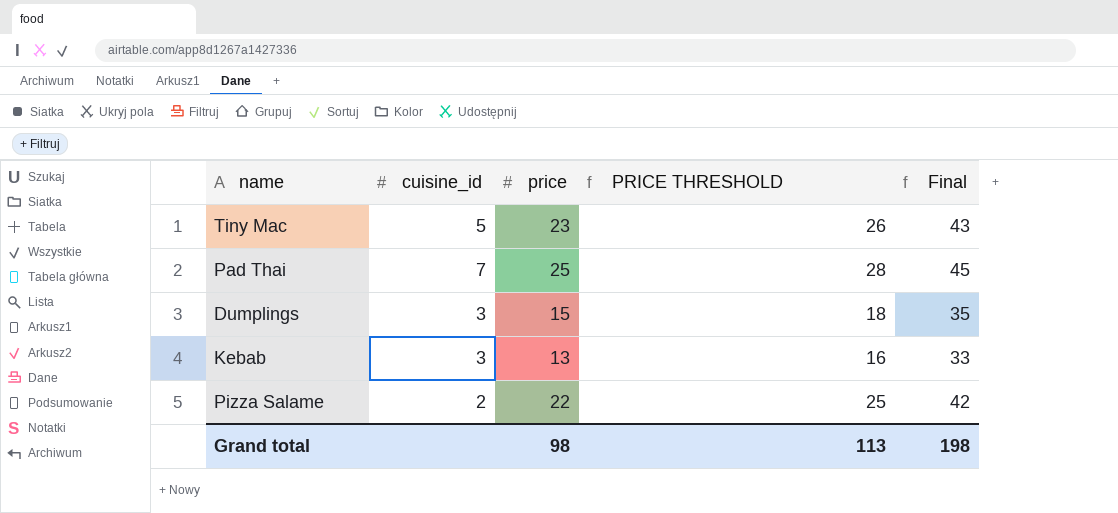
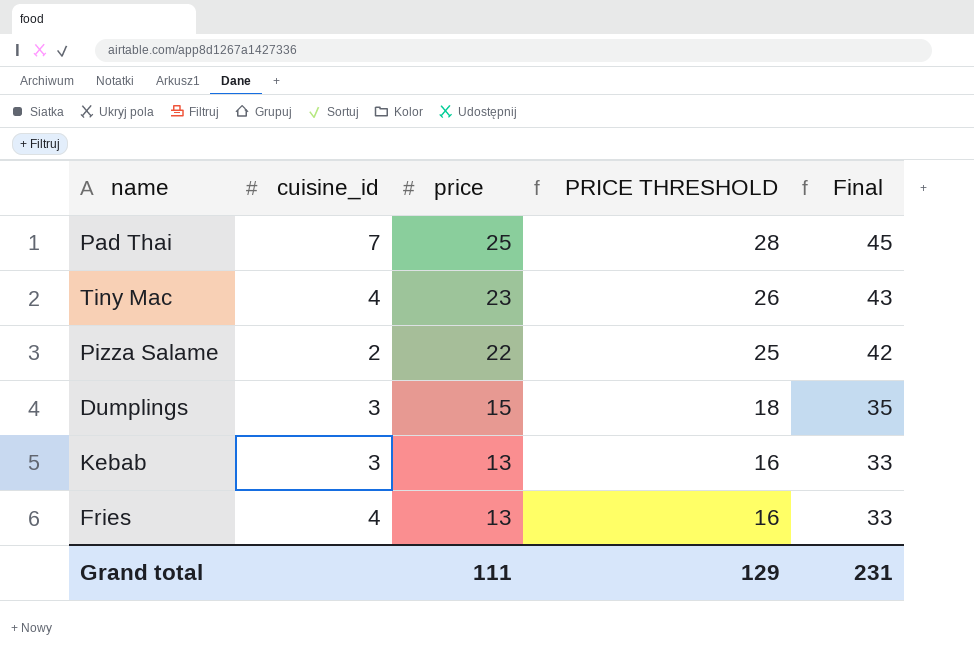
row order: none -> price descending
Tiny Mac | cuisine_id: 5 -> 4
row Fries: none -> 4 | 13 | 16 | 33
Grand total | price: 98 -> 111
Grand total | PRICE THRESHOLD: 113 -> 129
Grand total | Final: 198 -> 231

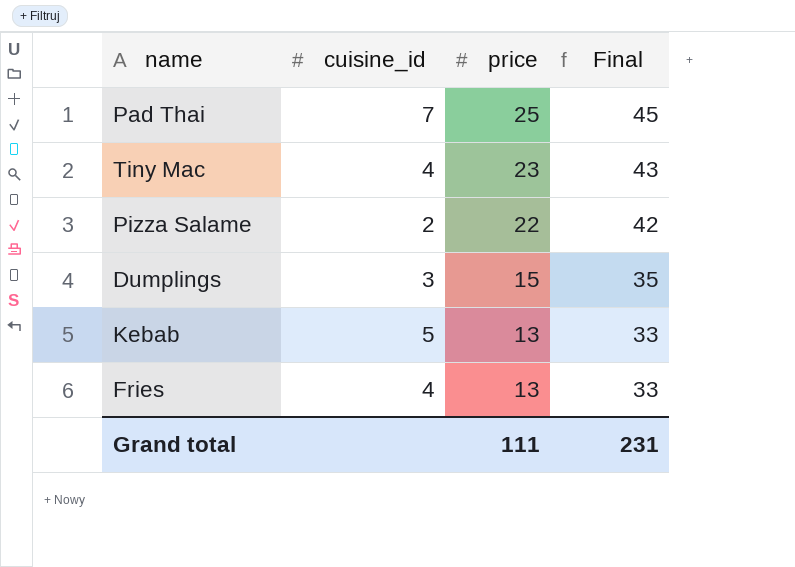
column PRICE THRESHOLD | formula: [price] + 3 -> none
Kebab | cuisine_id: 3 -> 5

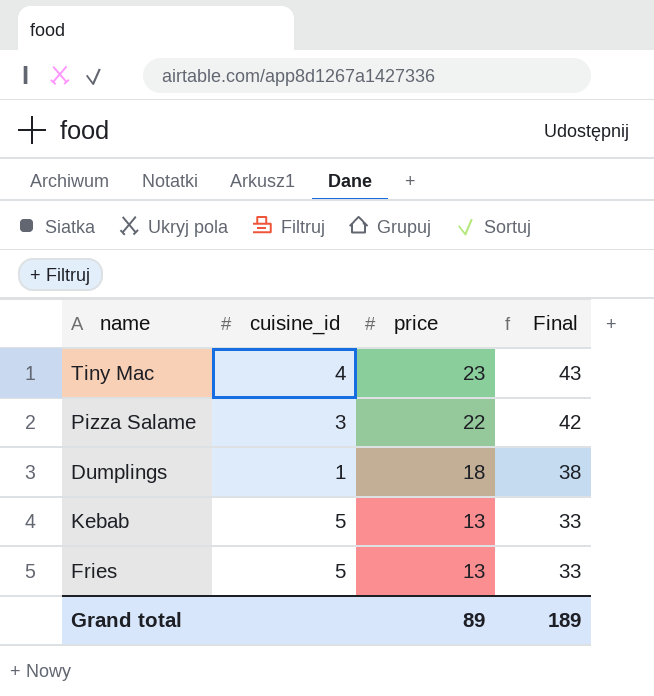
row Pad Thai: 7 | 25 | 45 -> none
Pizza Salame | cuisine_id: 2 -> 3
Dumplings | cuisine_id: 3 -> 1
Dumplings | price: 15 -> 18
Dumplings | Final: 35 -> 38
Fries | cuisine_id: 4 -> 5
Grand total | price: 111 -> 89
Grand total | Final: 231 -> 189

